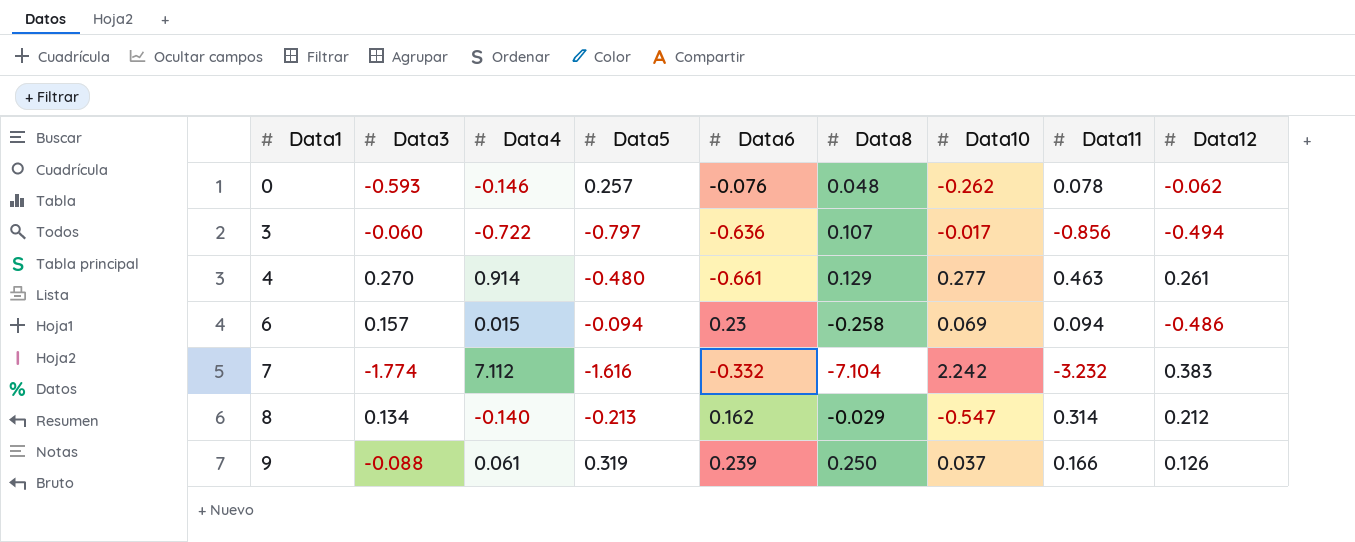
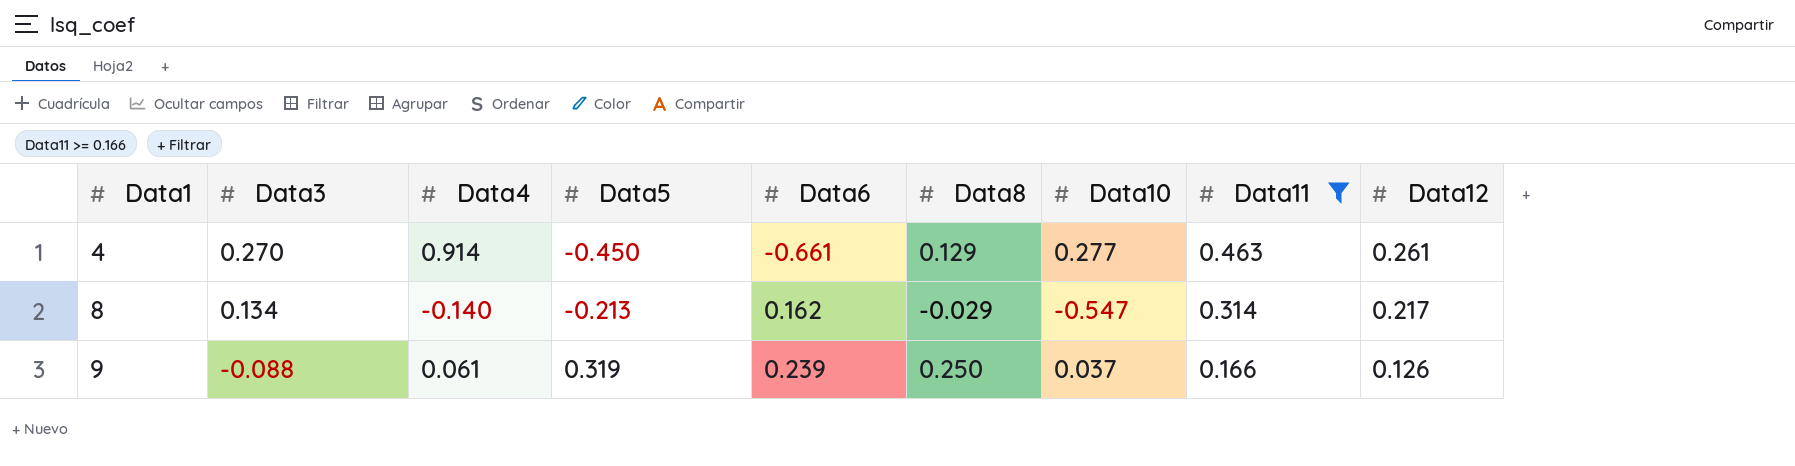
filter: none -> Data11 >= 0.166
4 | Data5: -0.480 -> -0.450
8 | Data12: 0.212 -> 0.217

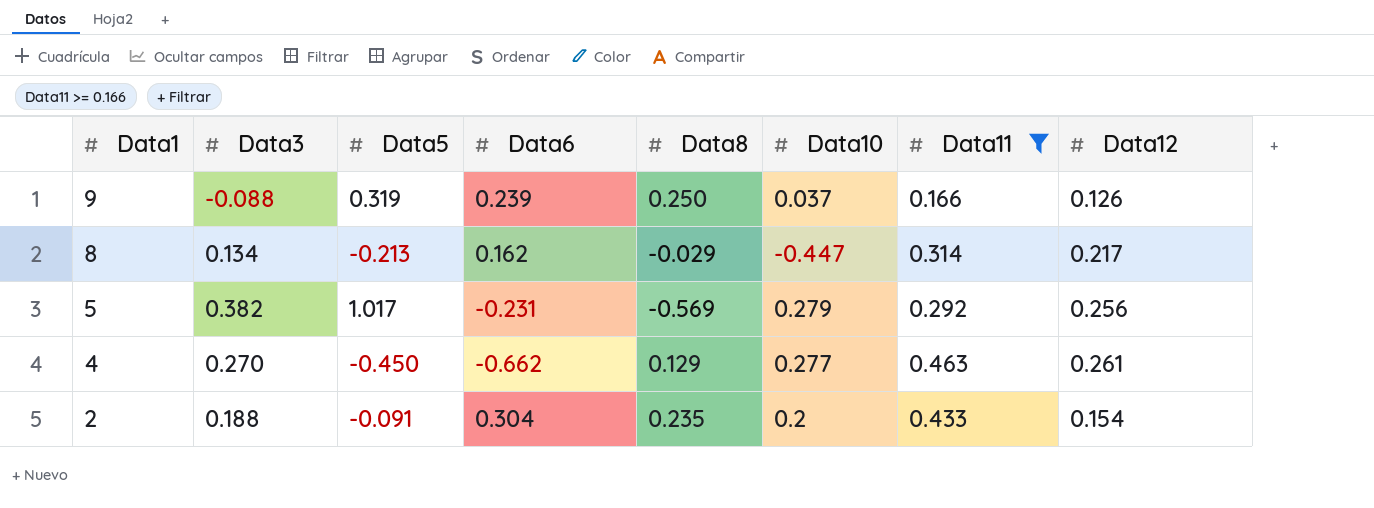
row order: Data1 ascending -> Data1 descending
column Data4 | position: 3 -> none
8 | Data10: -0.547 -> -0.447
row 5: none -> 0.382 | 1.017 | -0.231 | -0.569 | 0.279 | 0.292 | 0.256
4 | Data6: -0.661 -> -0.662
row 2: none -> 0.188 | -0.091 | 0.304 | 0.235 | 0.2 | 0.433 | 0.154

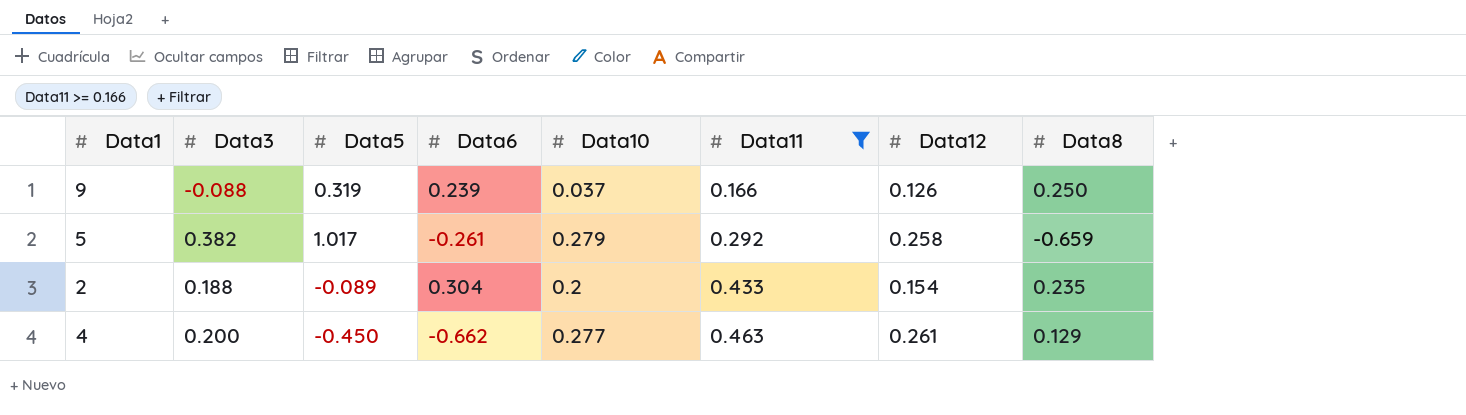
row order: Data1 descending -> Data11 ascending
column Data8 | position: 5 -> 8
row 8: 0.134 | -0.213 | 0.162 | -0.029 | -0.447 | 0.314 | 0.217 -> none
5 | Data6: -0.231 -> -0.261
5 | Data12: 0.256 -> 0.258
5 | Data8: -0.569 -> -0.659
2 | Data5: -0.091 -> -0.089
4 | Data3: 0.270 -> 0.200

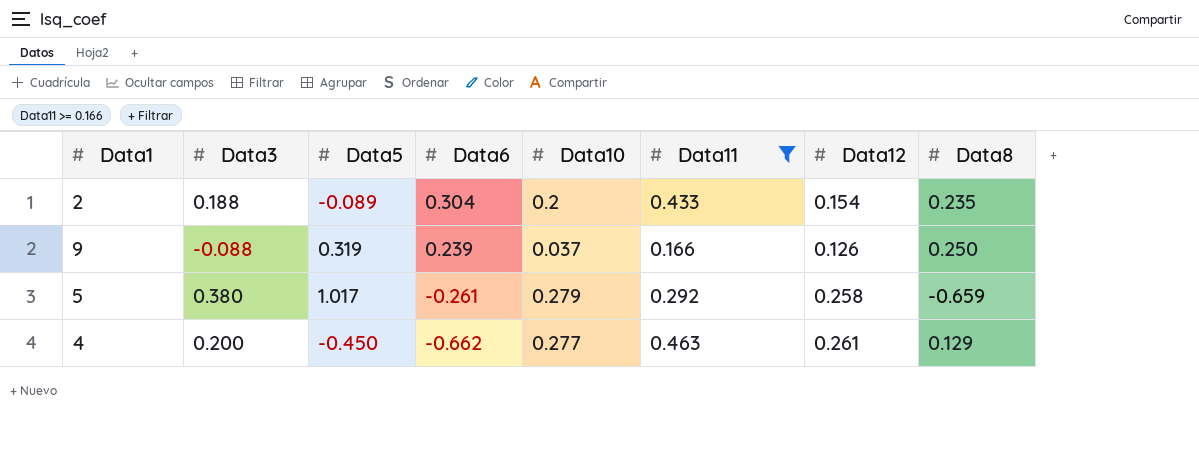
row order: Data11 ascending -> Data6 descending
5 | Data3: 0.382 -> 0.380

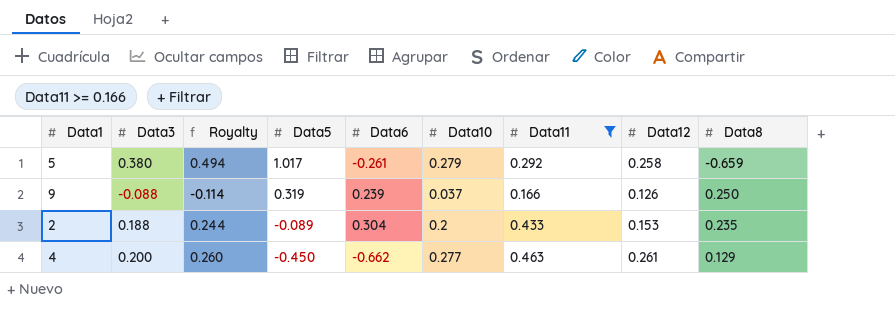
row order: Data6 descending -> Data5 descending
column Royalty | formula: none -> [Data3] * 1.3
2 | Data12: 0.154 -> 0.153

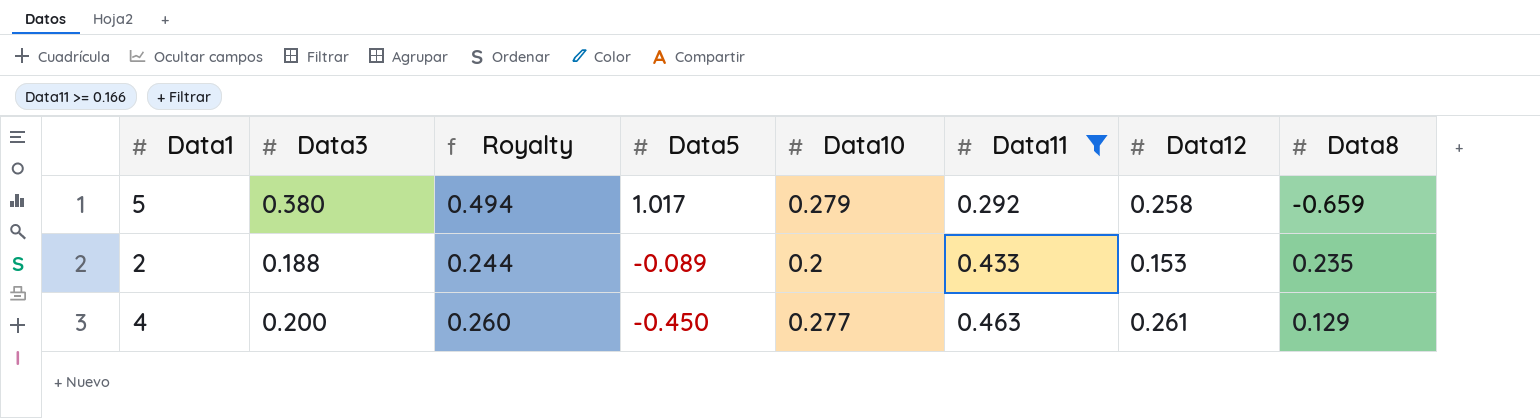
column Data6 | position: 5 -> none
row 9: -0.088 | -0.114 | 0.319 | 0.239 | 0.037 | 0.166 | 0.126 | 0.250 -> none

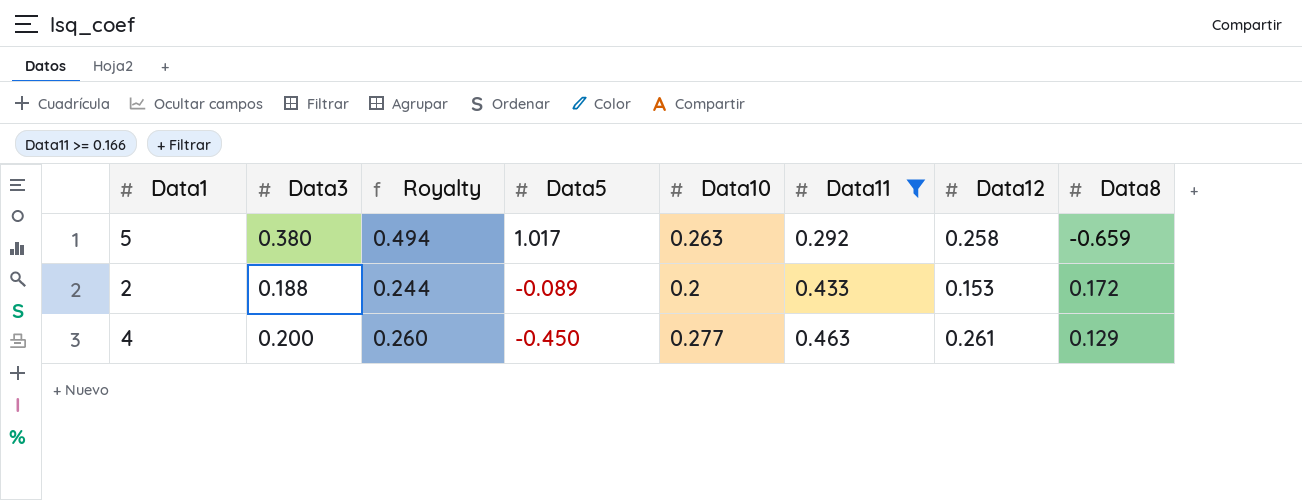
5 | Data10: 0.279 -> 0.263
2 | Data8: 0.235 -> 0.172

